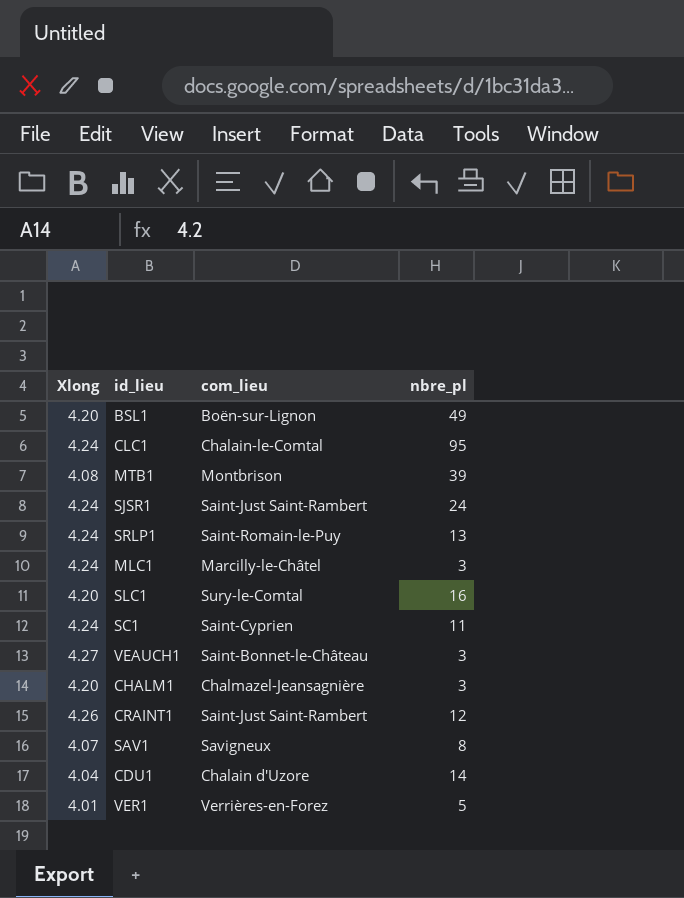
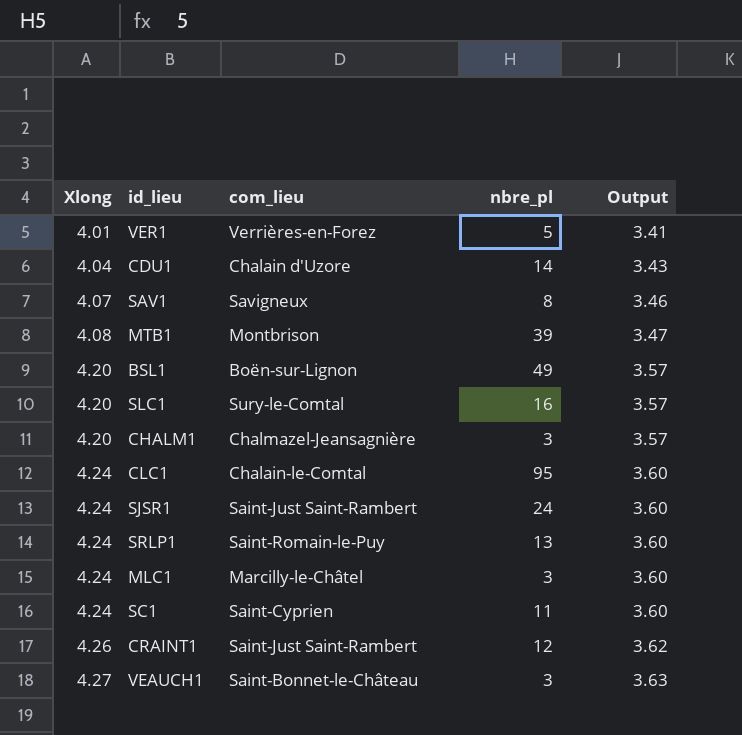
row order: none -> Xlong ascending
column Output | formula: none -> [Xlong] * 0.85

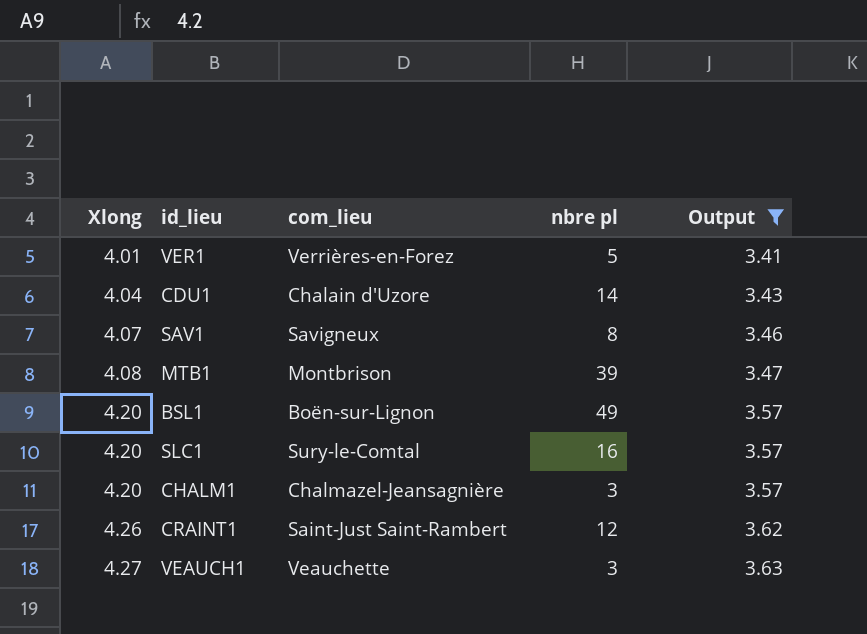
filter: none -> Output != 3.60
column name: nbre_pl -> nbre pl
VEAUCH1 | com_lieu: Saint-Bonnet-le-Château -> Veauchette

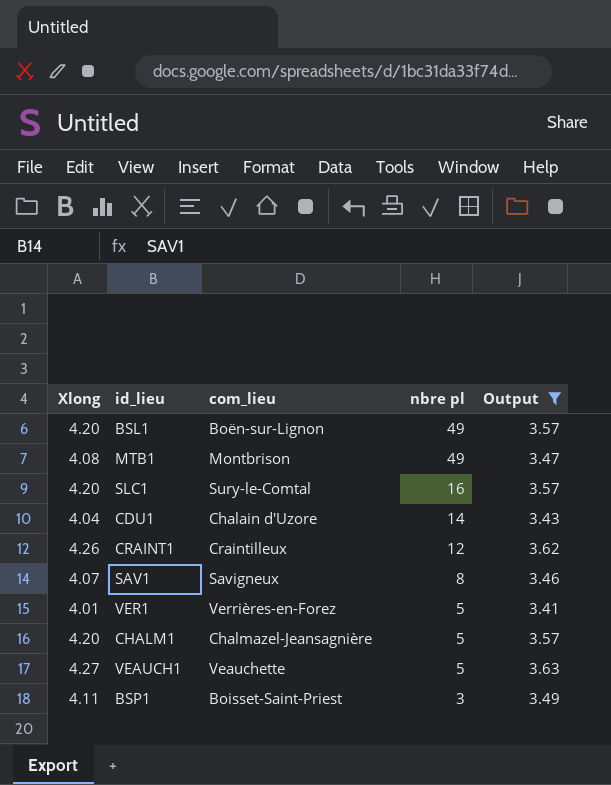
row order: Xlong ascending -> nbre pl descending
MTB1 | nbre pl: 39 -> 49
CRAINT1 | com_lieu: Saint-Just Saint-Rambert -> Craintilleux
CHALM1 | nbre pl: 3 -> 5
VEAUCH1 | nbre pl: 3 -> 5
row BSP1: none -> 4.11 | Boisset-Saint-Priest | 3 | 3.49

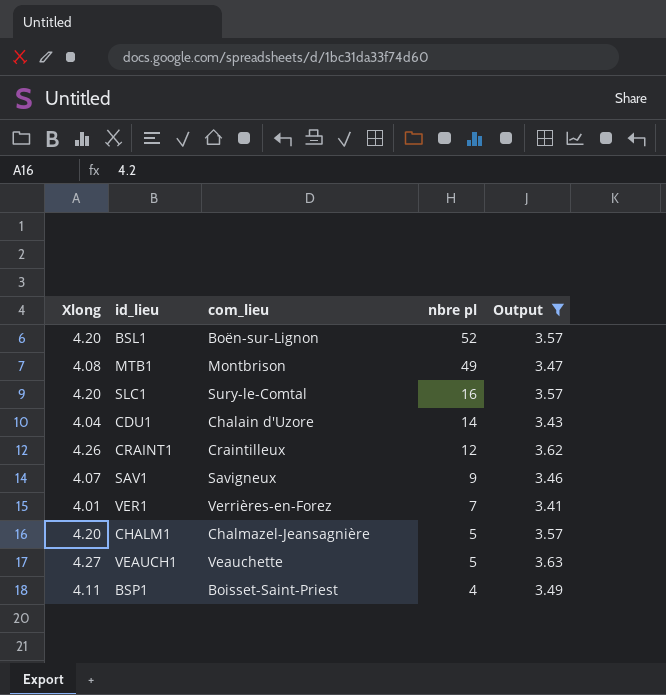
BSL1 | nbre pl: 49 -> 52
SAV1 | nbre pl: 8 -> 9
VER1 | nbre pl: 5 -> 7
BSP1 | nbre pl: 3 -> 4

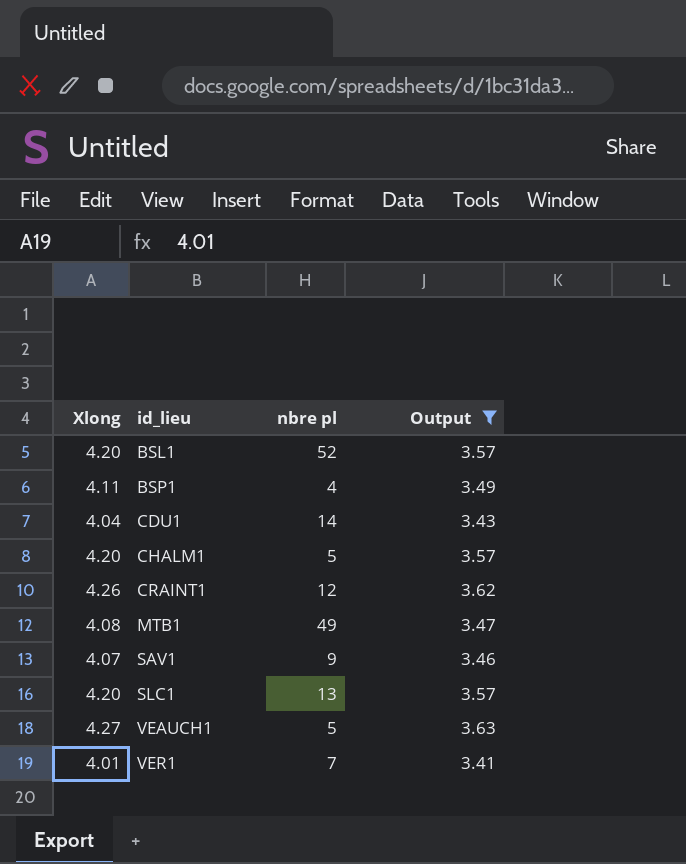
row order: nbre pl descending -> id_lieu ascending
column com_lieu | position: 3 -> none
SLC1 | nbre pl: 16 -> 13

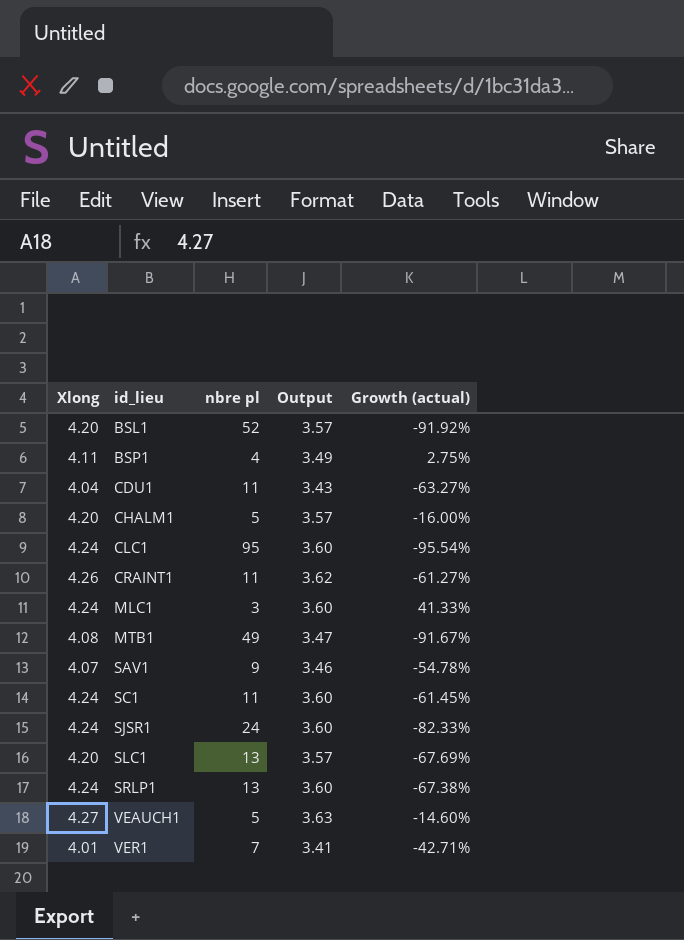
filter: Output != 3.60 -> none
column Growth (actual) | formula: none -> ([Xlong] - [nbre pl]) / [nbre pl]
CDU1 | nbre pl: 14 -> 11
CRAINT1 | nbre pl: 12 -> 11

